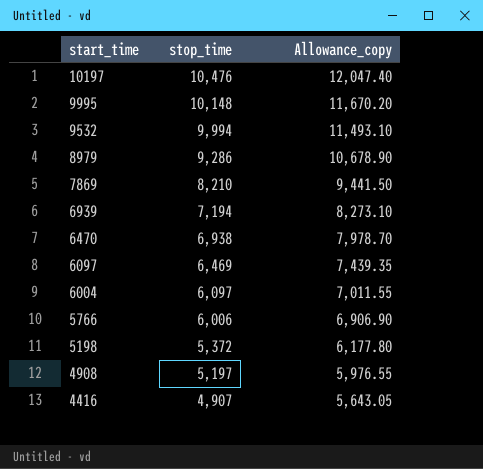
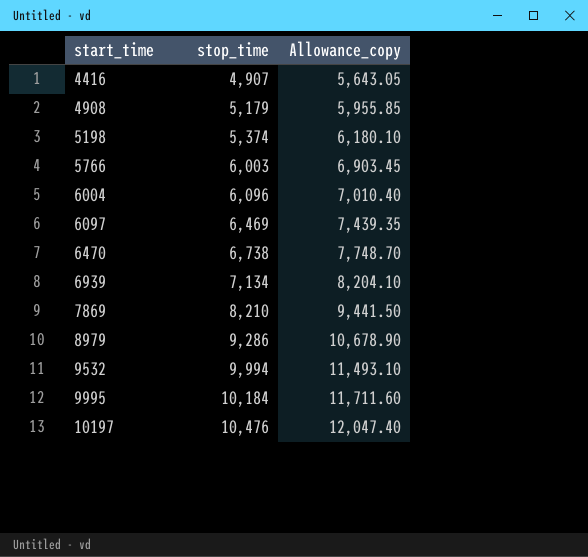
row order: start_time descending -> start_time ascending
4908 | stop_time: 5,197 -> 5,179
4908 | Allowance_copy: 5,976.55 -> 5,955.85
5198 | stop_time: 5,372 -> 5,374
5198 | Allowance_copy: 6,177.80 -> 6,180.10
5766 | stop_time: 6,006 -> 6,003
5766 | Allowance_copy: 6,906.90 -> 6,903.45
6004 | stop_time: 6,097 -> 6,096
6004 | Allowance_copy: 7,011.55 -> 7,010.40
6470 | stop_time: 6,938 -> 6,738
6470 | Allowance_copy: 7,978.70 -> 7,748.70
6939 | stop_time: 7,194 -> 7,134
6939 | Allowance_copy: 8,273.10 -> 8,204.10
9995 | stop_time: 10,148 -> 10,184
9995 | Allowance_copy: 11,670.20 -> 11,711.60

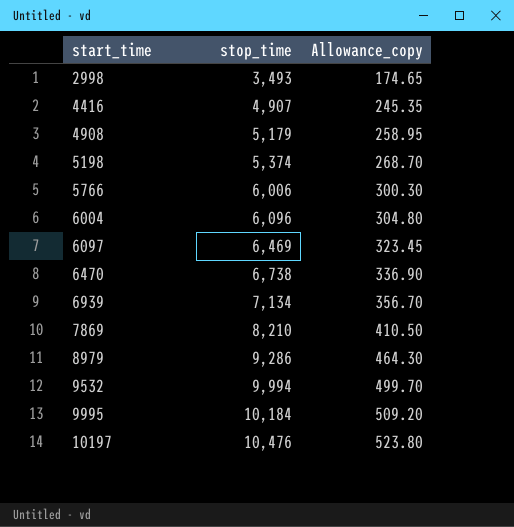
column Allowance_copy | formula: [stop_time] * 1.15 -> [stop_time] * 0.05
row 2998: none -> 3,493 | 174.65
5766 | stop_time: 6,003 -> 6,006

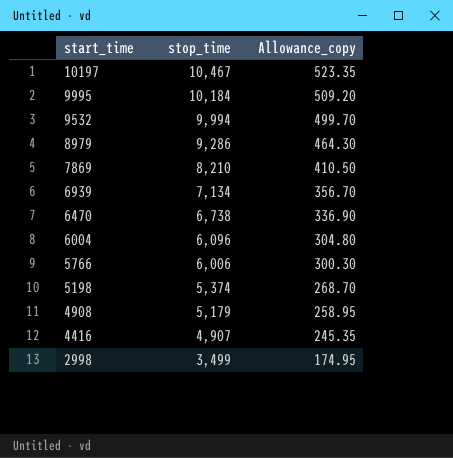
row order: start_time ascending -> start_time descending
row 6097: 6,469 | 323.45 -> none
10197 | stop_time: 10,476 -> 10,467
10197 | Allowance_copy: 523.80 -> 523.35
2998 | stop_time: 3,493 -> 3,499
2998 | Allowance_copy: 174.65 -> 174.95

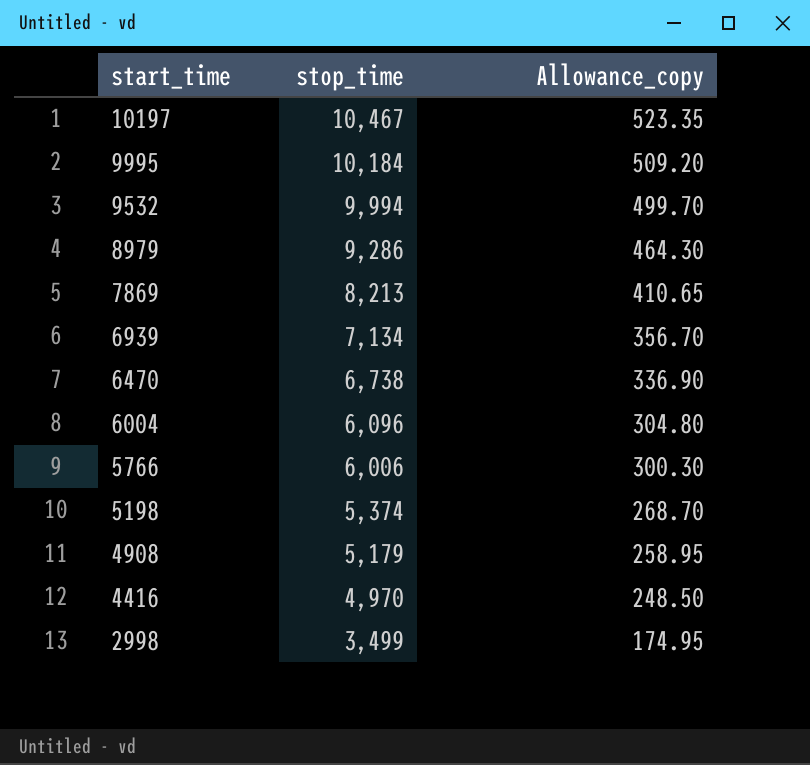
7869 | stop_time: 8,210 -> 8,213
7869 | Allowance_copy: 410.50 -> 410.65
4416 | stop_time: 4,907 -> 4,970
4416 | Allowance_copy: 245.35 -> 248.50

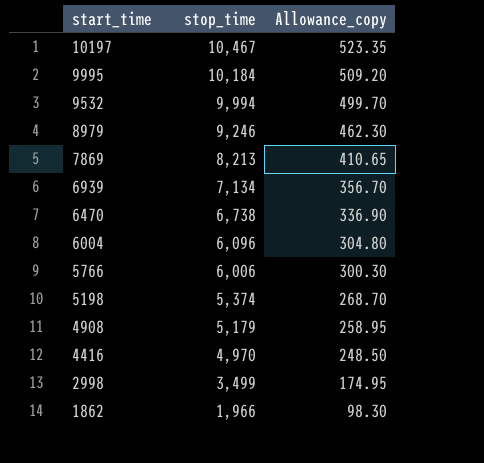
8979 | stop_time: 9,286 -> 9,246
8979 | Allowance_copy: 464.30 -> 462.30
row 1862: none -> 1,966 | 98.30

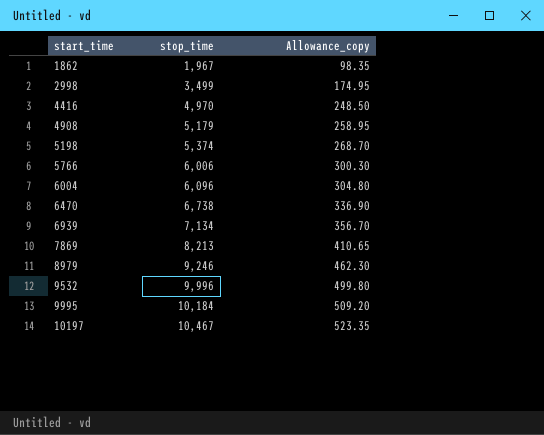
row order: start_time descending -> start_time ascending
1862 | stop_time: 1,966 -> 1,967
1862 | Allowance_copy: 98.30 -> 98.35
9532 | stop_time: 9,994 -> 9,996
9532 | Allowance_copy: 499.70 -> 499.80

